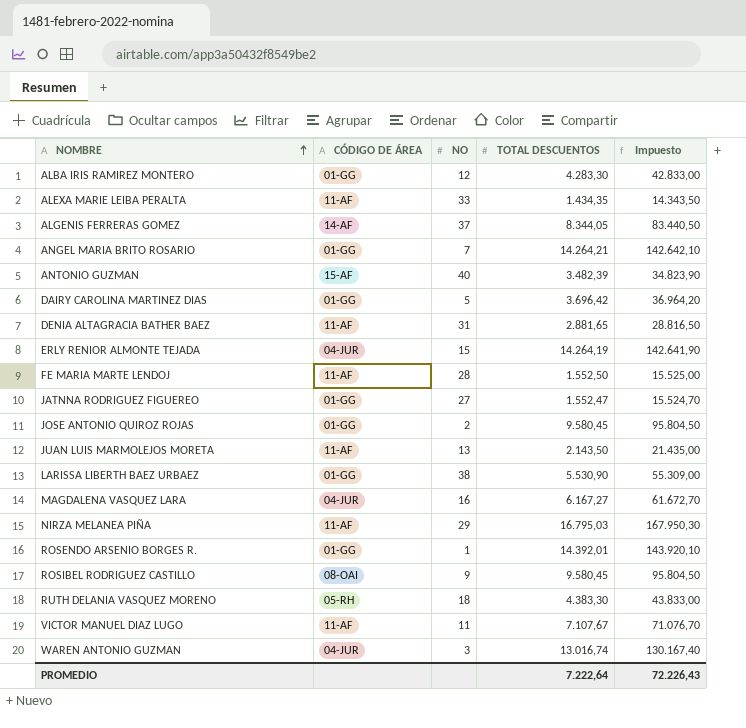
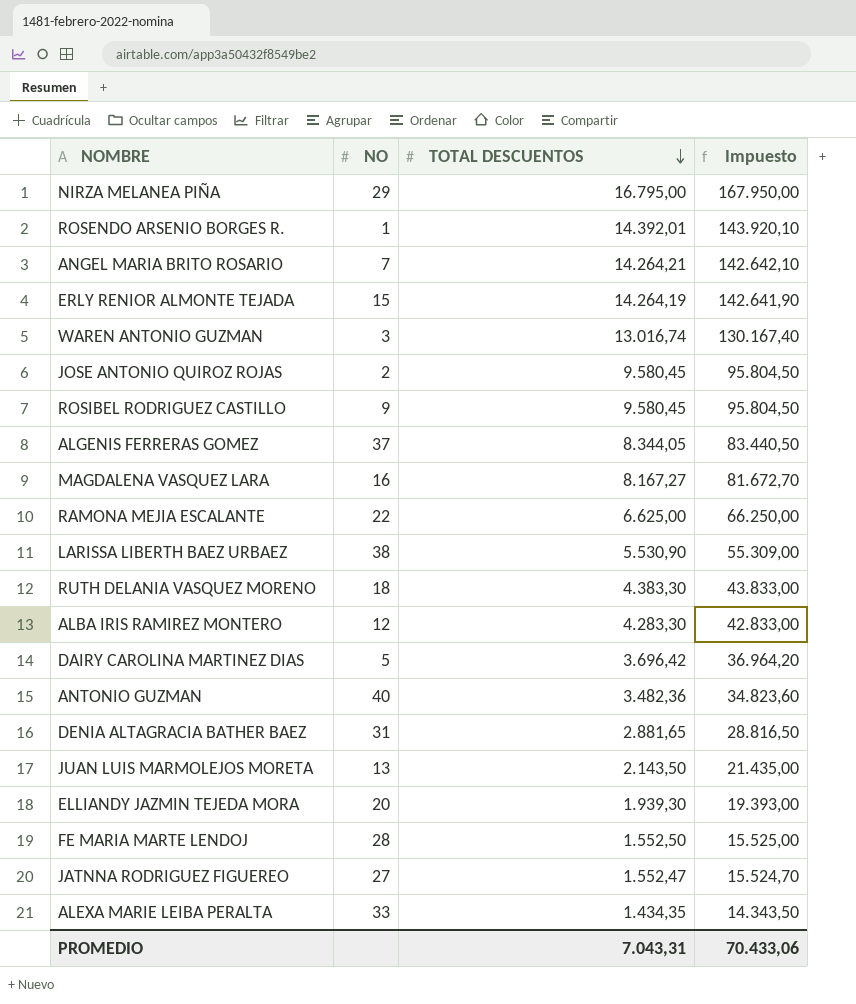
row order: NOMBRE ascending -> TOTAL DESCUENTOS descending
column CÓDIGO DE ÁREA | position: 2 -> none
row VICTOR MANUEL DIAZ LUGO: 11-AF | 11 | 7.107,67 | 71.076,70 -> none
NIRZA MELANEA PIÑA | TOTAL DESCUENTOS: 16.795,03 -> 16.795,00
NIRZA MELANEA PIÑA | Impuesto: 167.950,30 -> 167.950,00
MAGDALENA VASQUEZ LARA | TOTAL DESCUENTOS: 6.167,27 -> 8.167,27
MAGDALENA VASQUEZ LARA | Impuesto: 61.672,70 -> 81.672,70
row RAMONA MEJIA ESCALANTE: none -> 22 | 6.625,00 | 66.250,00
ANTONIO GUZMAN | TOTAL DESCUENTOS: 3.482,39 -> 3.482,36
ANTONIO GUZMAN | Impuesto: 34.823,90 -> 34.823,60
row ELLIANDY JAZMIN TEJEDA MORA: none -> 20 | 1.939,30 | 19.393,00
PROMEDIO | TOTAL DESCUENTOS: 7.222,64 -> 7.043,31
PROMEDIO | Impuesto: 72.226,43 -> 70.433,06

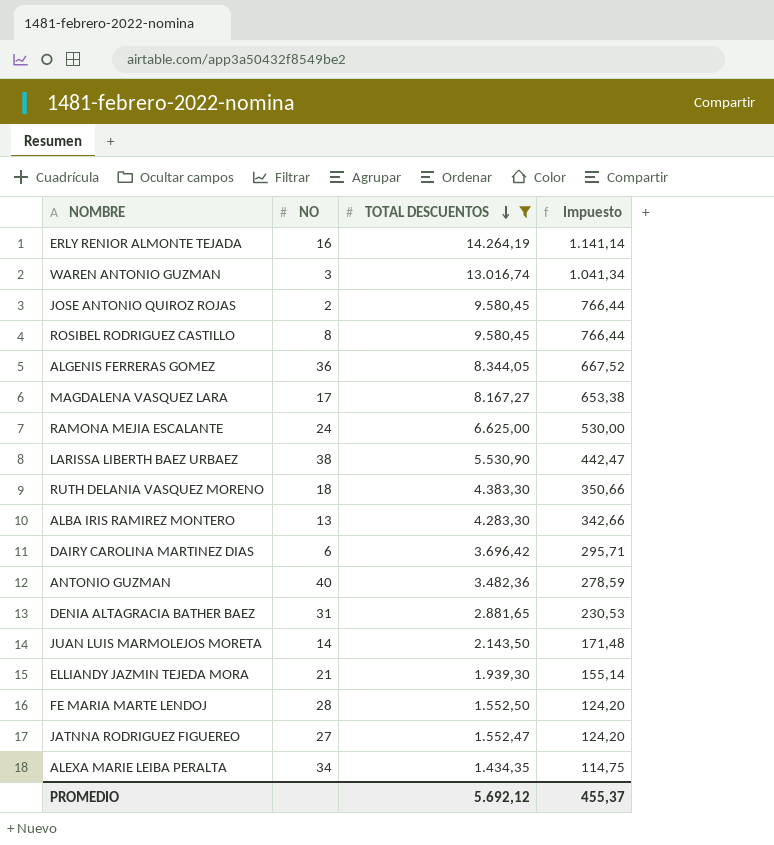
filter: none -> TOTAL DESCUENTOS <= 14.264,19
column Impuesto | formula: [TOTAL DESCUENTOS] * 10 -> [TOTAL DESCUENTOS] * 0,08
ERLY RENIOR ALMONTE TEJADA | NO: 15 -> 16
ROSIBEL RODRIGUEZ CASTILLO | NO: 9 -> 8
ALGENIS FERRERAS GOMEZ | NO: 37 -> 36
MAGDALENA VASQUEZ LARA | NO: 16 -> 17
RAMONA MEJIA ESCALANTE | NO: 22 -> 24
ALBA IRIS RAMIREZ MONTERO | NO: 12 -> 13
DAIRY CAROLINA MARTINEZ DIAS | NO: 5 -> 6
JUAN LUIS MARMOLEJOS MORETA | NO: 13 -> 14
ELLIANDY JAZMIN TEJEDA MORA | NO: 20 -> 21
ALEXA MARIE LEIBA PERALTA | NO: 33 -> 34
PROMEDIO | TOTAL DESCUENTOS: 7.043,31 -> 5.692,12
PROMEDIO | Impuesto: 70.433,06 -> 455,37

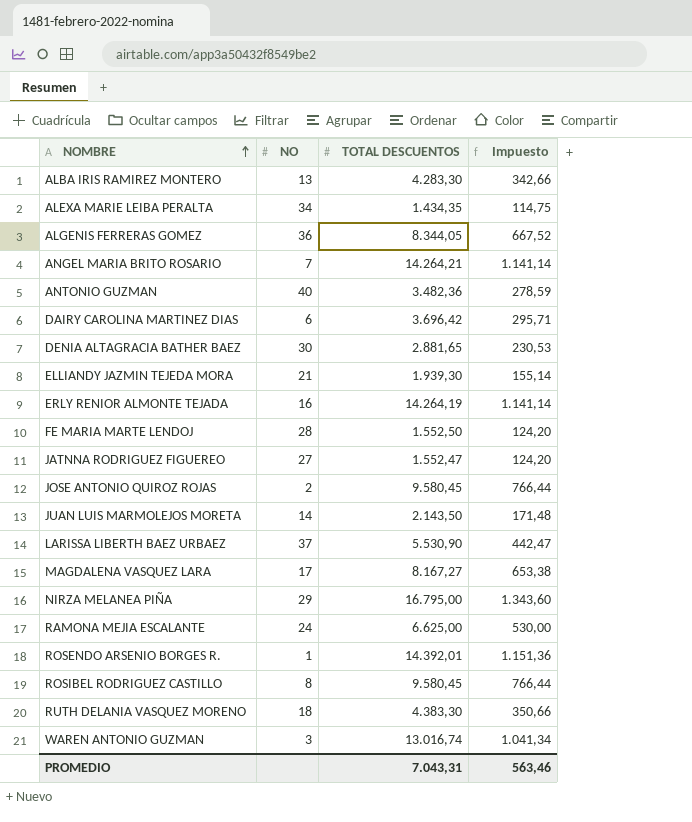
filter: TOTAL DESCUENTOS <= 14.264,19 -> none
row order: TOTAL DESCUENTOS descending -> NOMBRE ascending
DENIA ALTAGRACIA BATHER BAEZ | NO: 31 -> 30
LARISSA LIBERTH BAEZ URBAEZ | NO: 38 -> 37
PROMEDIO | TOTAL DESCUENTOS: 5.692,12 -> 7.043,31
PROMEDIO | Impuesto: 455,37 -> 563,46

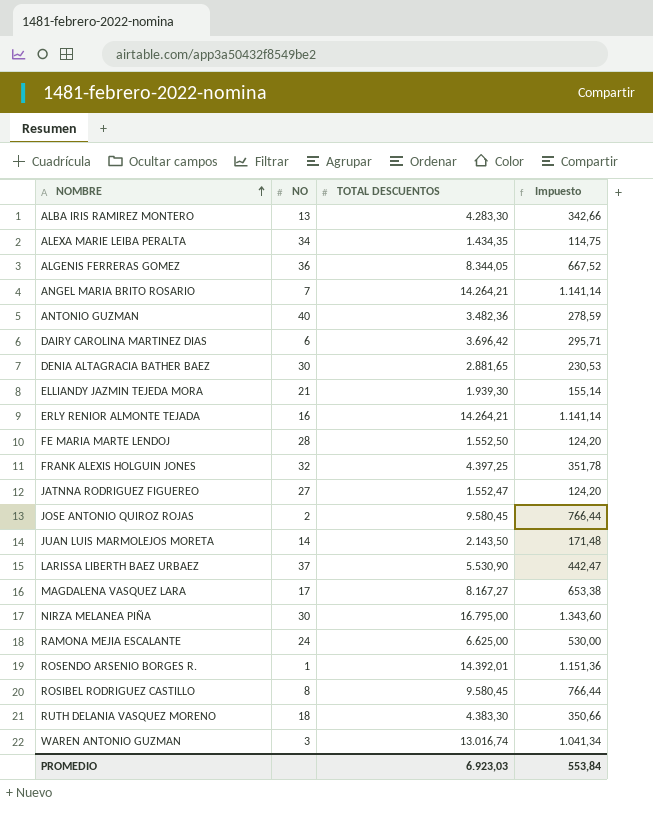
ERLY RENIOR ALMONTE TEJADA | TOTAL DESCUENTOS: 14.264,19 -> 14.264,21
row FRANK ALEXIS HOLGUIN JONES: none -> 32 | 4.397,25 | 351,78
NIRZA MELANEA PIÑA | NO: 29 -> 30
PROMEDIO | TOTAL DESCUENTOS: 7.043,31 -> 6.923,03
PROMEDIO | Impuesto: 563,46 -> 553,84

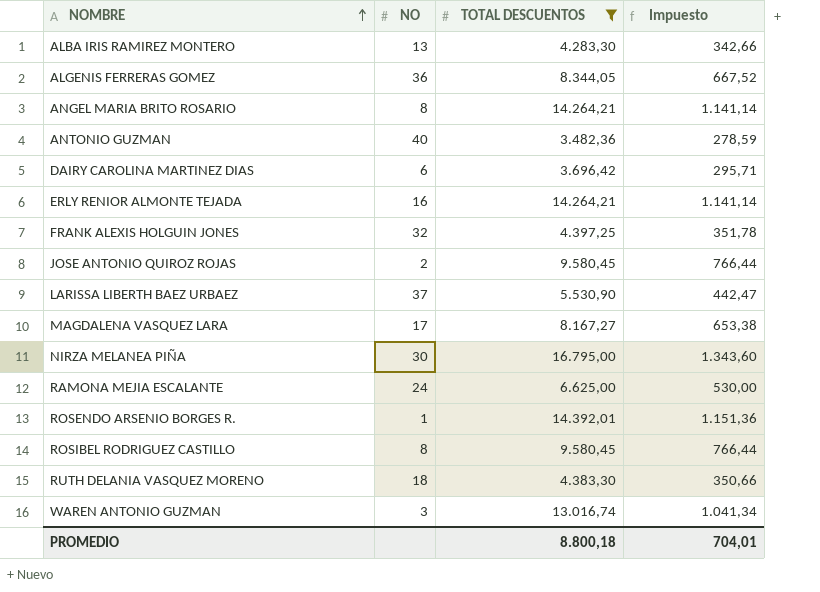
filter: none -> TOTAL DESCUENTOS >= 3.482,36
ANGEL MARIA BRITO ROSARIO | NO: 7 -> 8
PROMEDIO | TOTAL DESCUENTOS: 6.923,03 -> 8.800,18
PROMEDIO | Impuesto: 553,84 -> 704,01

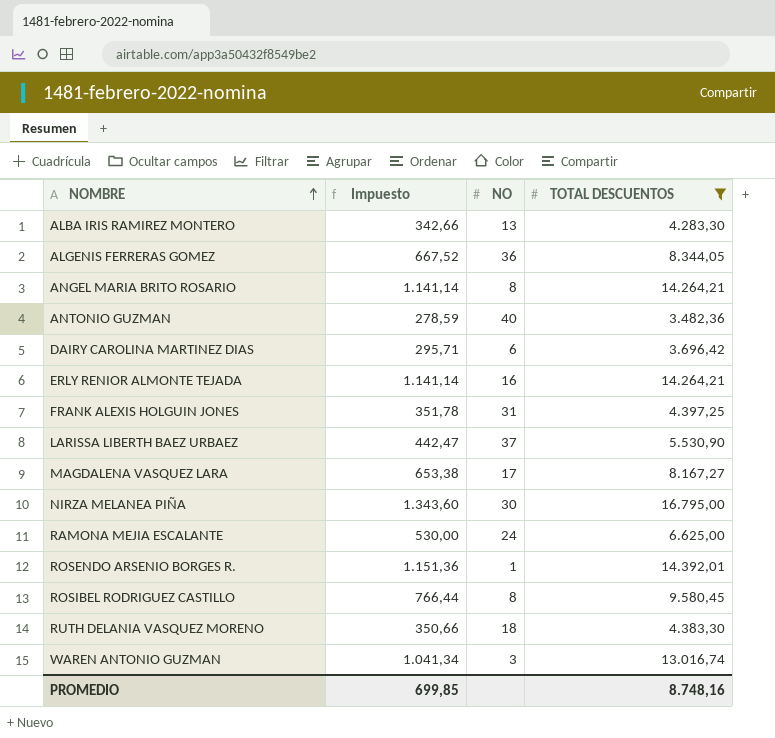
column Impuesto | position: 4 -> 2
row JOSE ANTONIO QUIROZ ROJAS: 2 | 9.580,45 | 766,44 -> none
FRANK ALEXIS HOLGUIN JONES | NO: 32 -> 31
PROMEDIO | Impuesto: 704,01 -> 699,85
PROMEDIO | TOTAL DESCUENTOS: 8.800,18 -> 8.748,16

